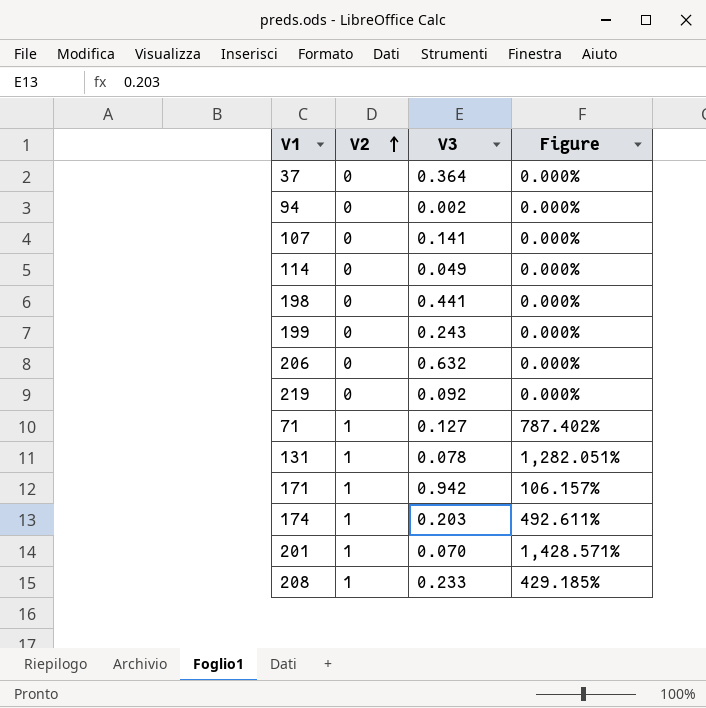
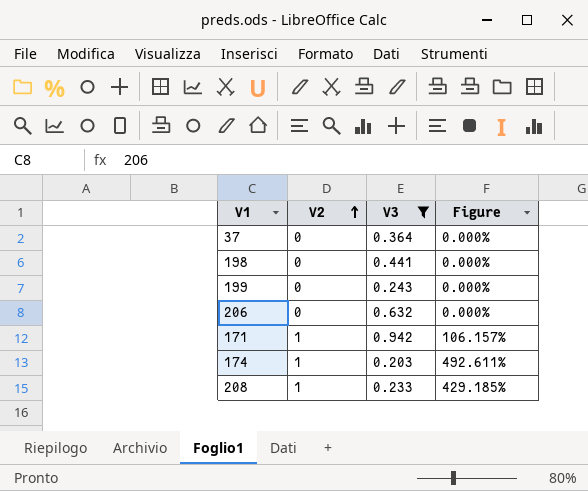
filter: none -> V3 >= 0.203

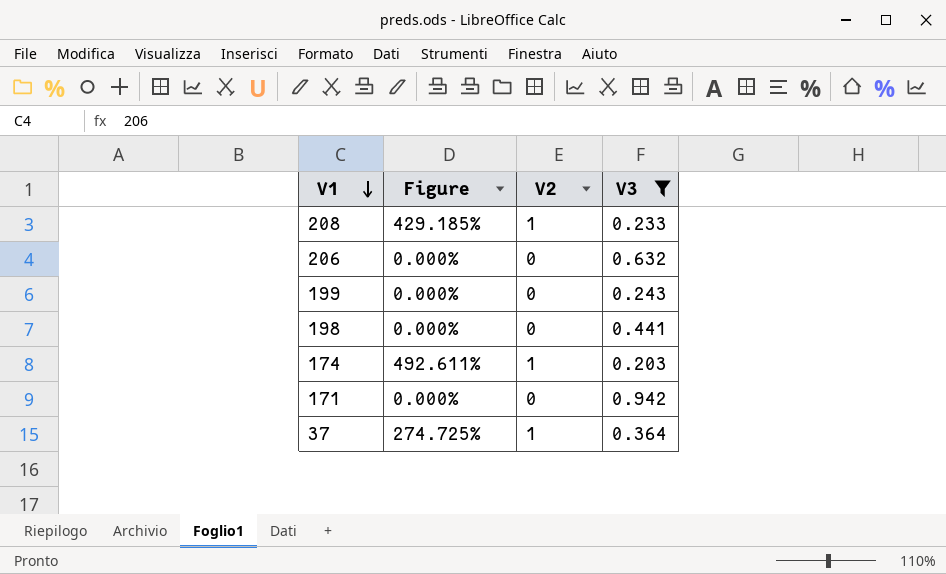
row order: V2 ascending -> V1 descending
column Figure | position: 4 -> 2
171 | Figure: 106.157% -> 0.000%
171 | V2: 1 -> 0
37 | Figure: 0.000% -> 274.725%
37 | V2: 0 -> 1

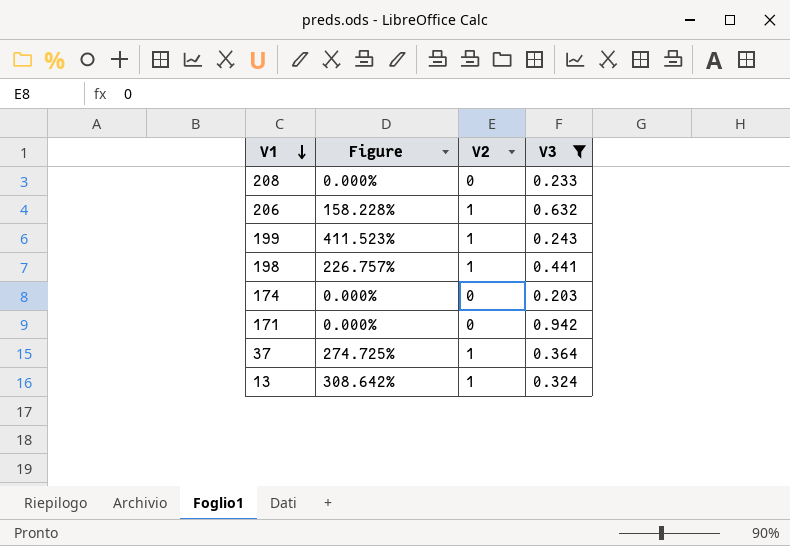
208 | Figure: 429.185% -> 0.000%
208 | V2: 1 -> 0
206 | Figure: 0.000% -> 158.228%
206 | V2: 0 -> 1
199 | Figure: 0.000% -> 411.523%
199 | V2: 0 -> 1
198 | Figure: 0.000% -> 226.757%
198 | V2: 0 -> 1
174 | Figure: 492.611% -> 0.000%
174 | V2: 1 -> 0
row 13: none -> 308.642% | 1 | 0.324

